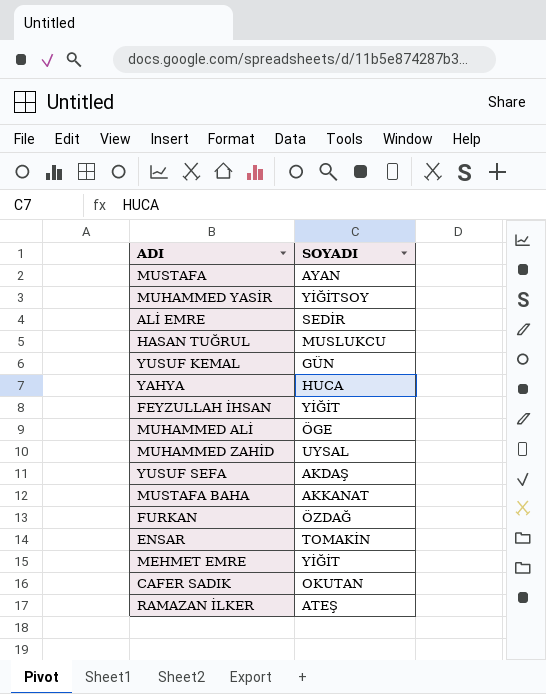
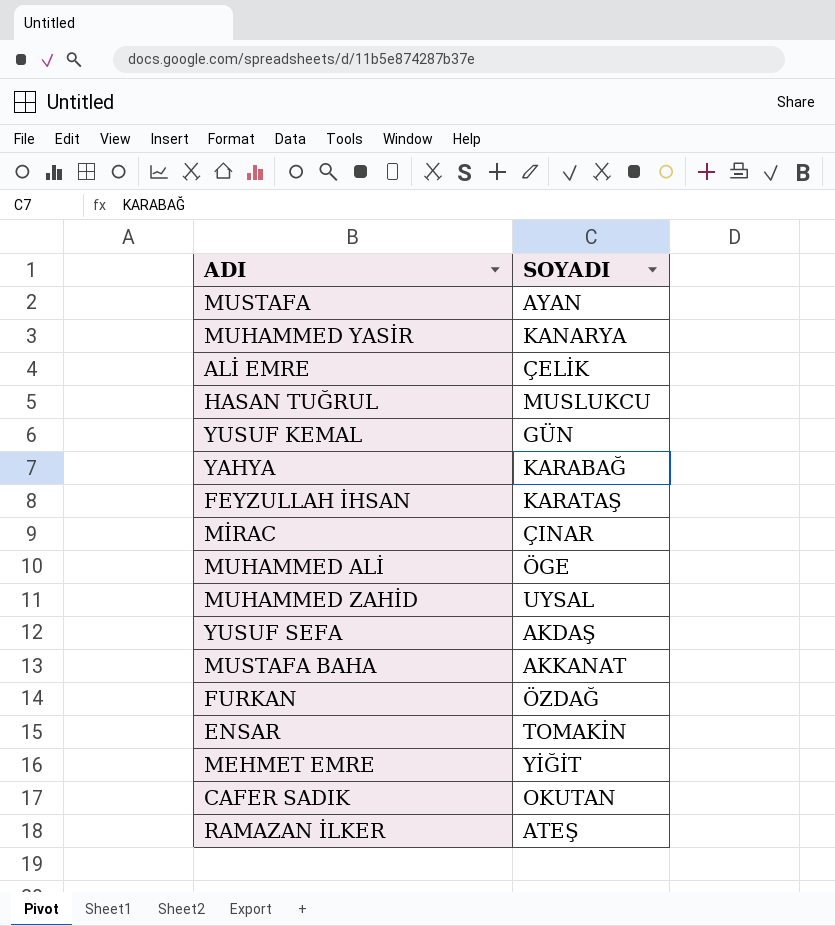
MUHAMMED YASİR | SOYADI: YİĞİTSOY -> KANARYA
ALİ EMRE | SOYADI: SEDİR -> ÇELİK
YAHYA | SOYADI: HUCA -> KARABAĞ
FEYZULLAH İHSAN | SOYADI: YİĞİT -> KARATAŞ
row MİRAC: none -> ÇINAR

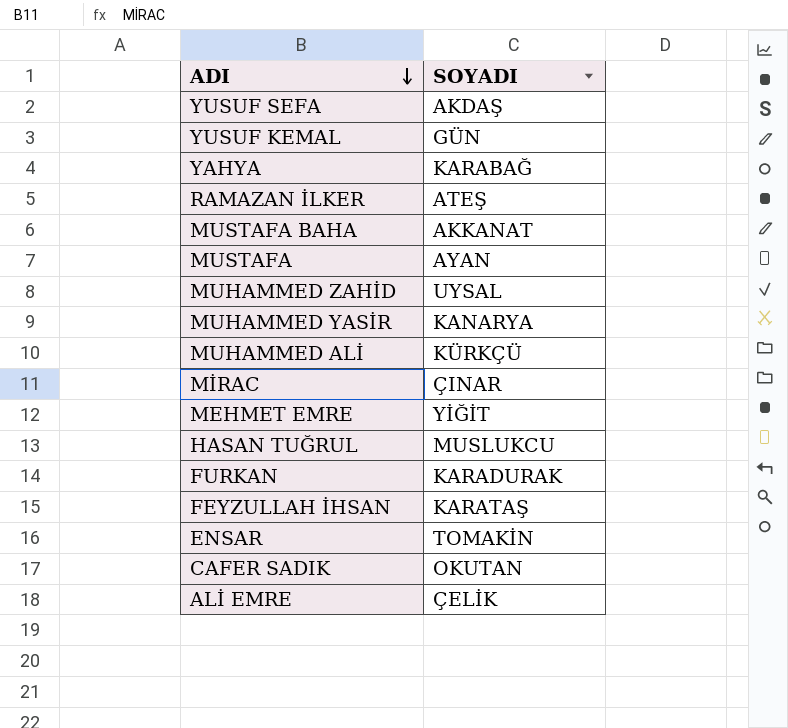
row order: none -> ADI descending
MUHAMMED ALİ | SOYADI: ÖGE -> KÜRKÇÜ
FURKAN | SOYADI: ÖZDAĞ -> KARADURAK

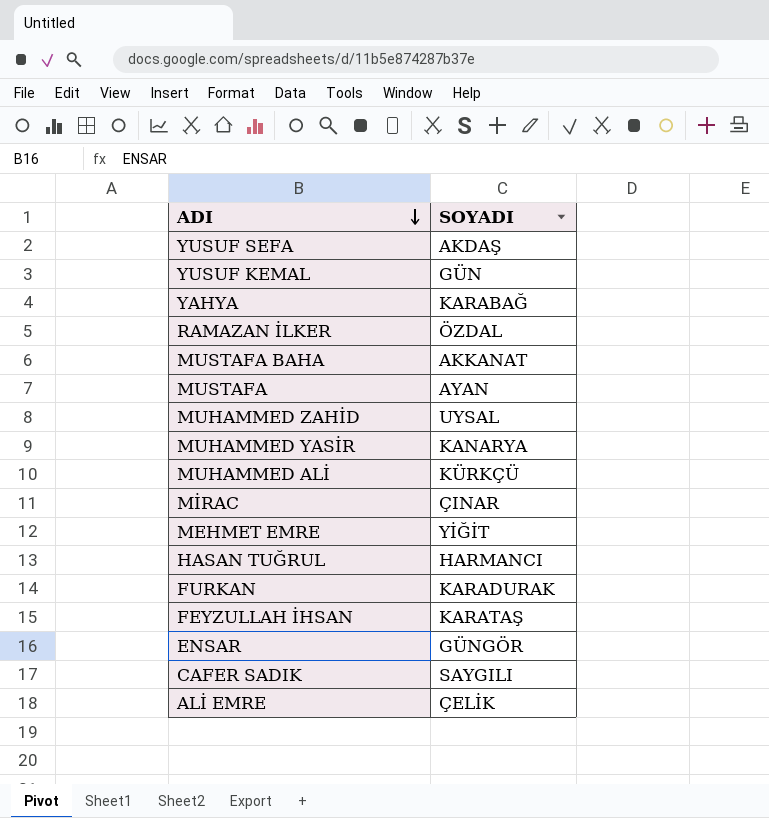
RAMAZAN İLKER | SOYADI: ATEŞ -> ÖZDAL
HASAN TUĞRUL | SOYADI: MUSLUKCU -> HARMANCI
ENSAR | SOYADI: TOMAKİN -> GÜNGÖR
CAFER SADIK | SOYADI: OKUTAN -> SAYGILI

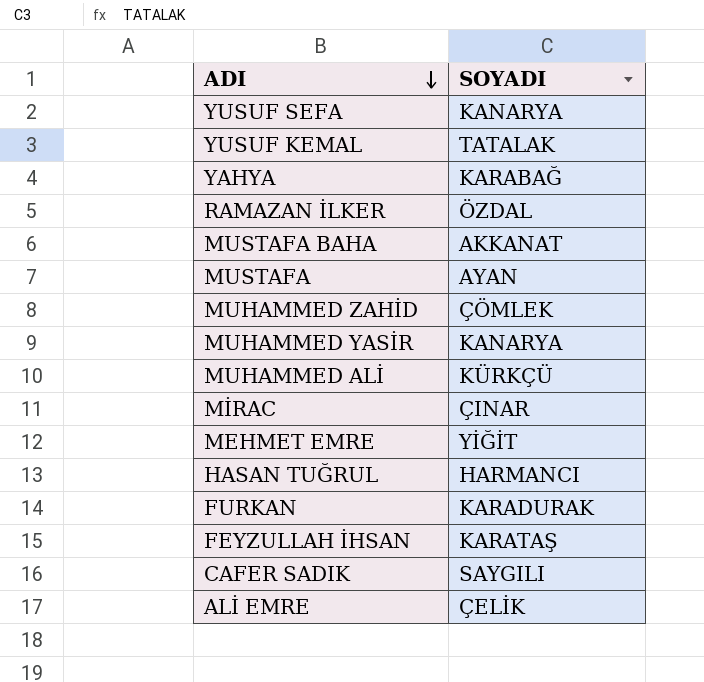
row ENSAR: GÜNGÖR -> none
YUSUF SEFA | SOYADI: AKDAŞ -> KANARYA
YUSUF KEMAL | SOYADI: GÜN -> TATALAK
MUHAMMED ZAHİD | SOYADI: UYSAL -> ÇÖMLEK

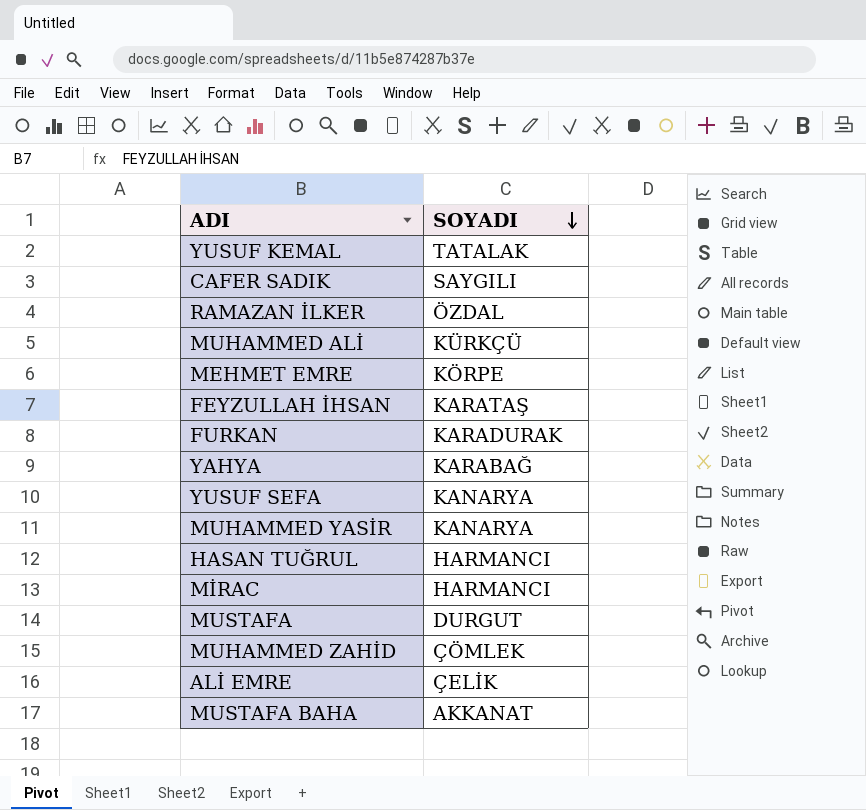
row order: ADI descending -> SOYADI descending
MEHMET EMRE | SOYADI: YİĞİT -> KÖRPE
MİRAC | SOYADI: ÇINAR -> HARMANCI
MUSTAFA | SOYADI: AYAN -> DURGUT

